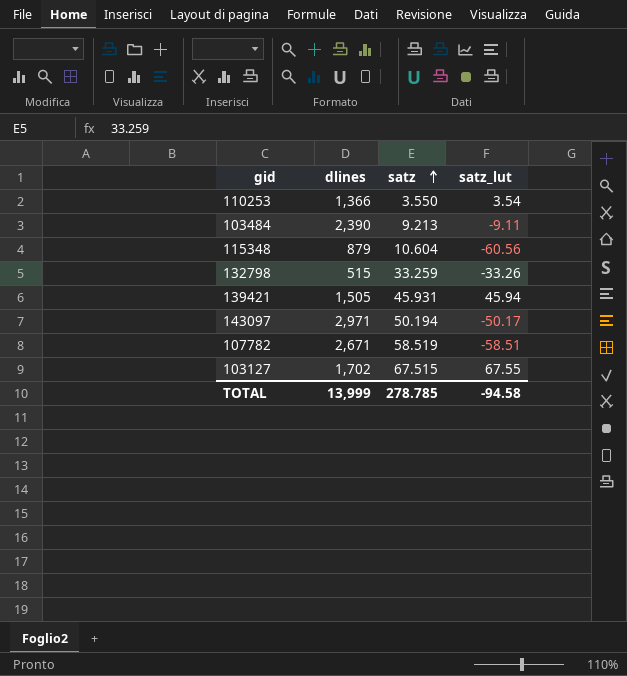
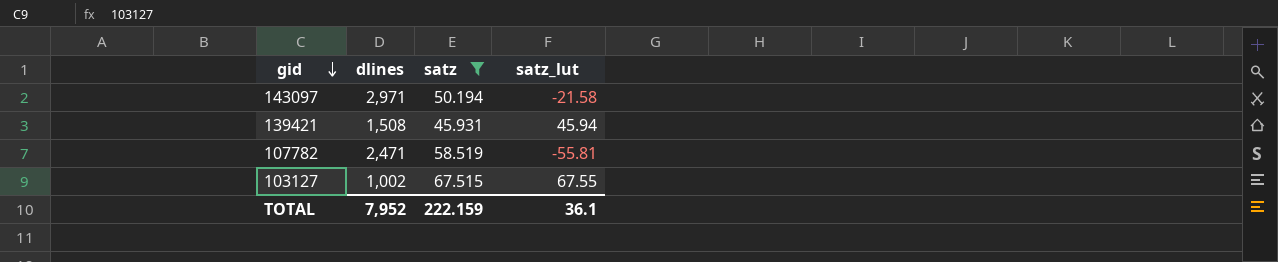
filter: none -> satz >= 45.931
row order: satz ascending -> gid descending
143097 | satz_lut: -50.17 -> -21.58
139421 | dlines: 1,505 -> 1,508
107782 | dlines: 2,671 -> 2,471
107782 | satz_lut: -58.51 -> -55.81
103127 | dlines: 1,702 -> 1,002
TOTAL | dlines: 13,999 -> 7,952
TOTAL | satz: 278.785 -> 222.159
TOTAL | satz_lut: -94.58 -> 36.1

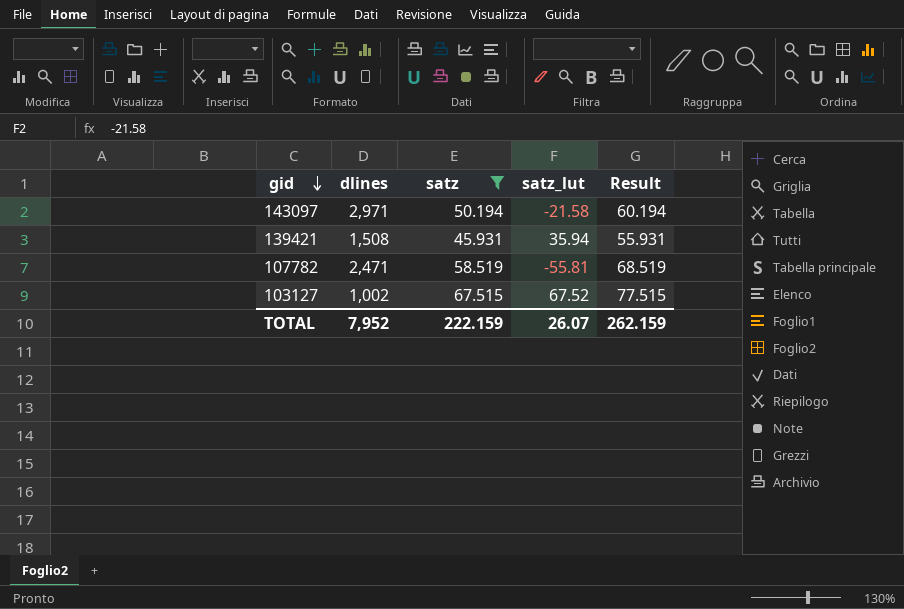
column Result | formula: none -> [satz] + 10
139421 | satz_lut: 45.94 -> 35.94
103127 | satz_lut: 67.55 -> 67.52
TOTAL | satz_lut: 36.1 -> 26.07

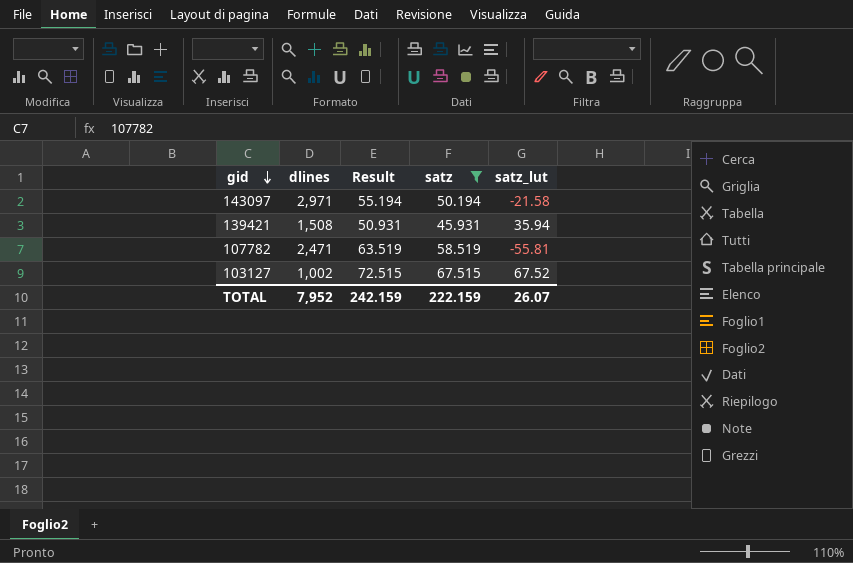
column Result | formula: [satz] + 10 -> [satz] + 5
column Result | position: 5 -> 3
TOTAL | Result: 262.159 -> 242.159

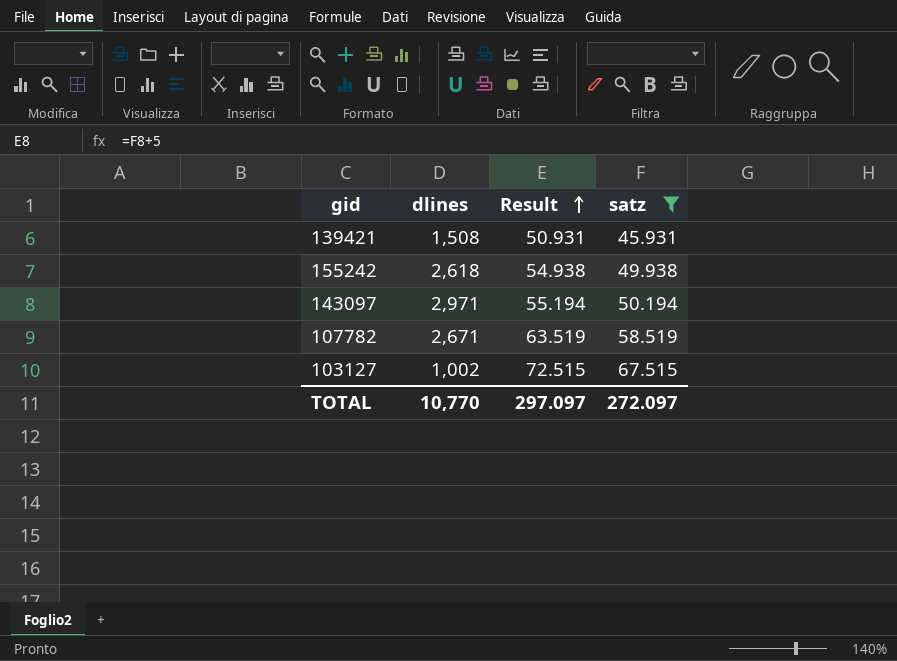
row order: gid descending -> Result ascending
column satz_lut | position: 5 -> none
row 155242: none -> 2,618 | 54.938 | 49.938
107782 | dlines: 2,471 -> 2,671
TOTAL | dlines: 7,952 -> 10,770
TOTAL | Result: 242.159 -> 297.097
TOTAL | satz: 222.159 -> 272.097

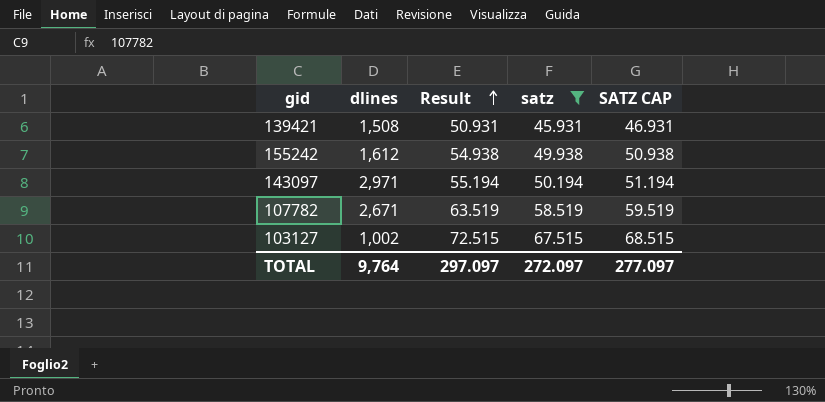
column SATZ CAP | formula: none -> [satz] + 1
155242 | dlines: 2,618 -> 1,612
TOTAL | dlines: 10,770 -> 9,764

